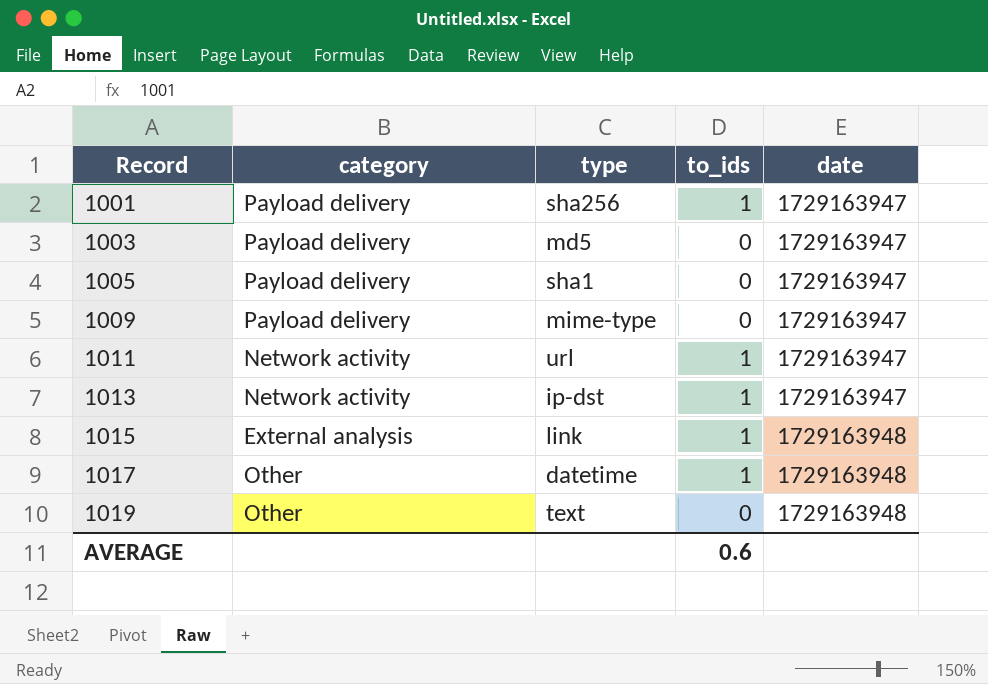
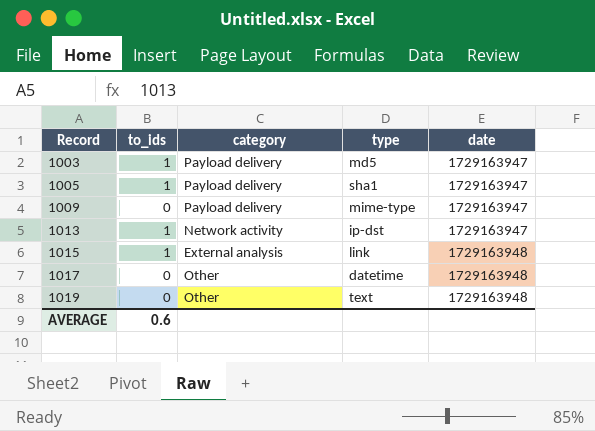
column to_ids | position: 4 -> 2
row 1001: Payload delivery | sha256 | 1 | 1729163947 -> none
row 1011: Network activity | url | 1 | 1729163947 -> none
1003 | to_ids: 0 -> 1
1005 | to_ids: 0 -> 1
1017 | to_ids: 1 -> 0

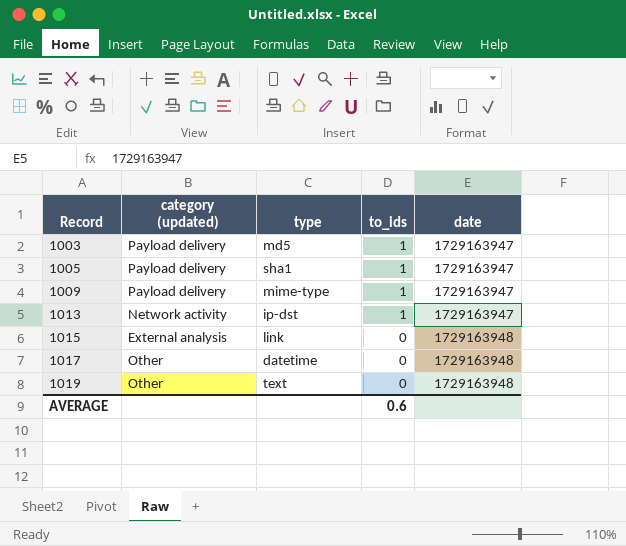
column name: category -> category (updated)
column to_ids | position: 2 -> 4
1009 | to_ids: 0 -> 1
1015 | to_ids: 1 -> 0

